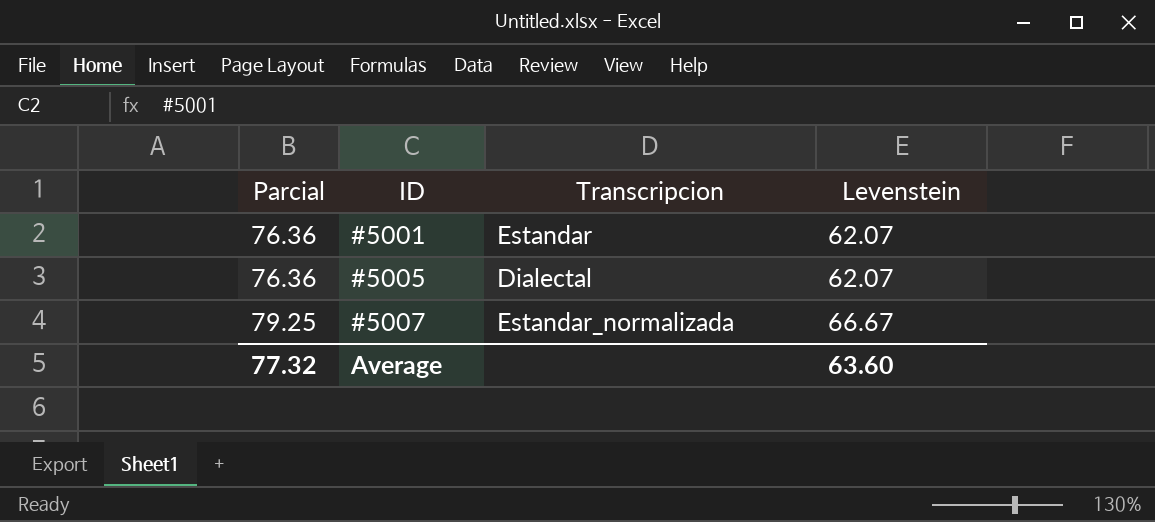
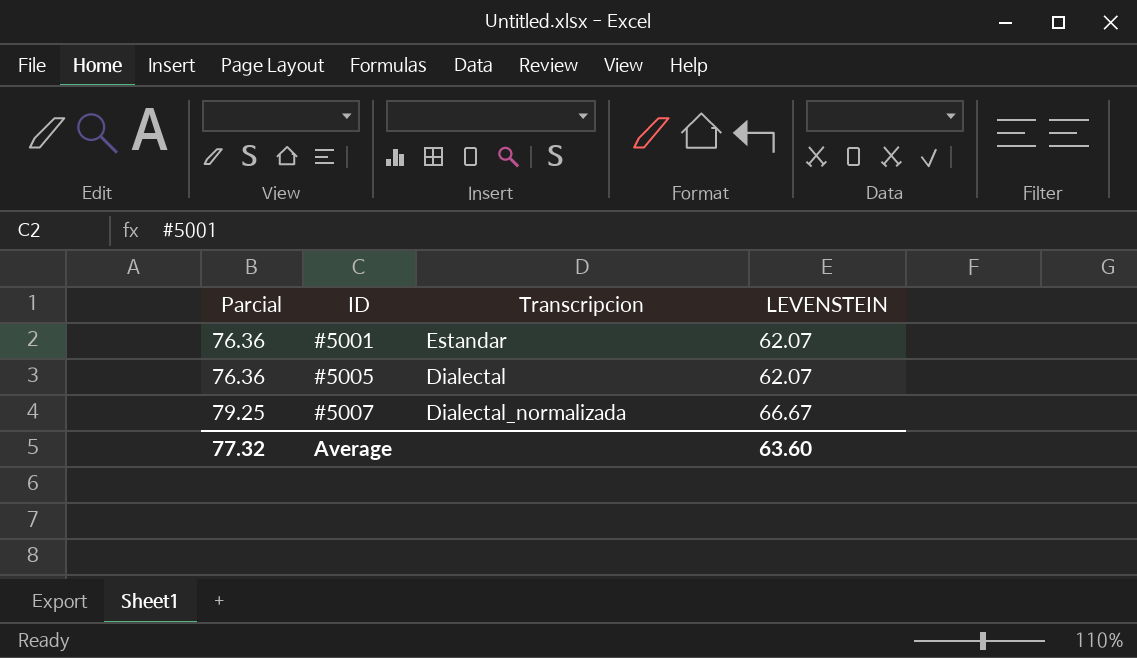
column name: Levenstein -> LEVENSTEIN
#5007 | Transcripcion: Estandar_normalizada -> Dialectal_normalizada

